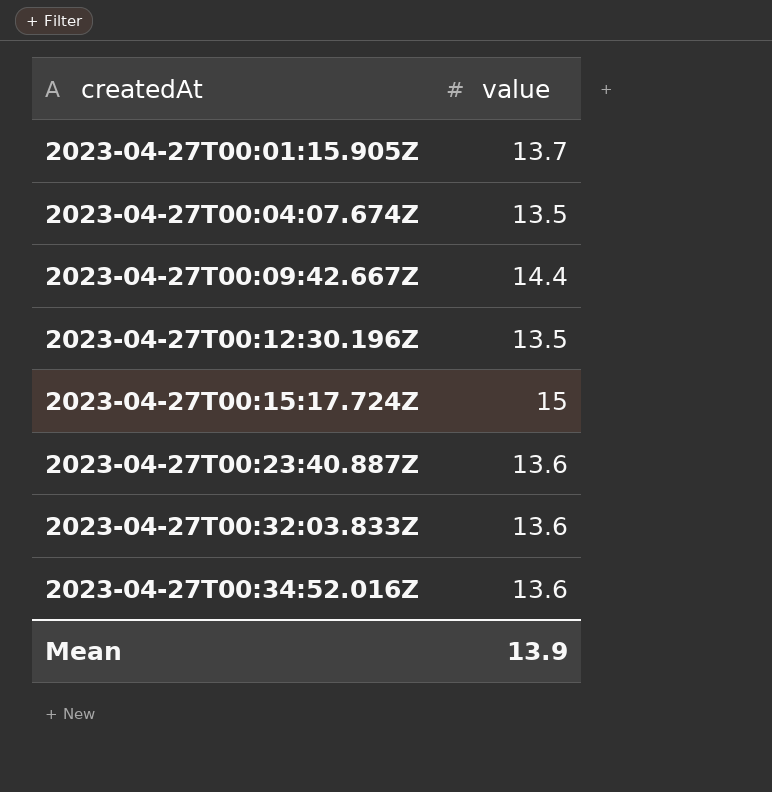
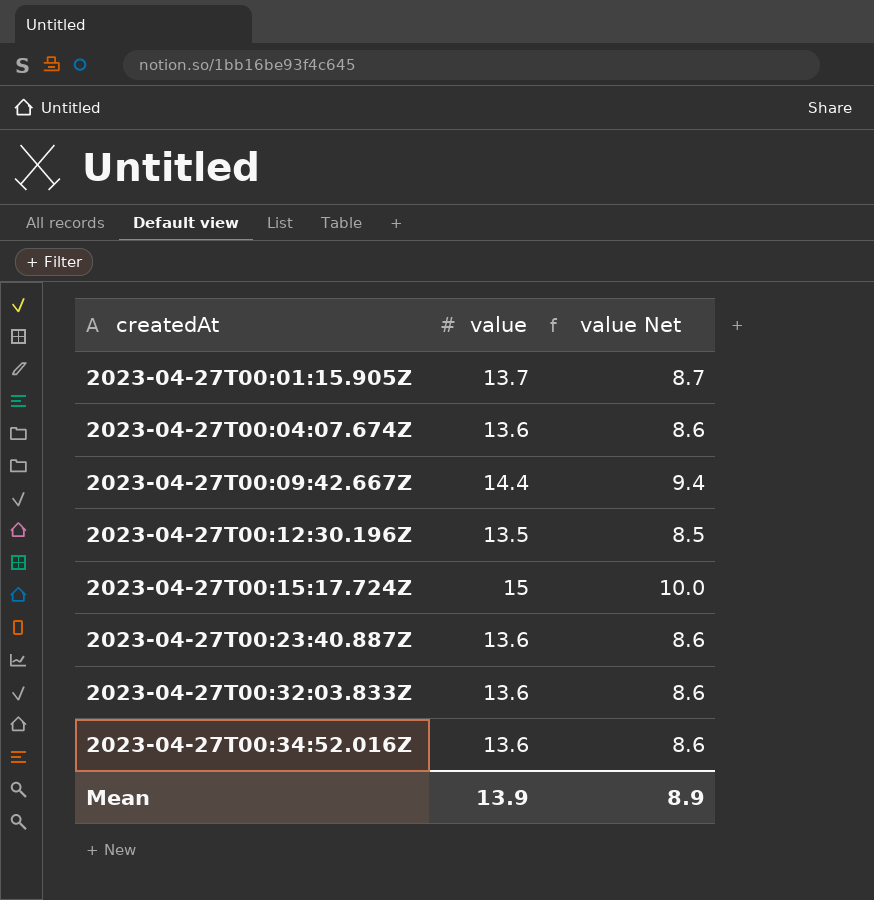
column value Net | formula: none -> [value] - 5
2023-04-27T00:04:07.674Z | value: 13.5 -> 13.6

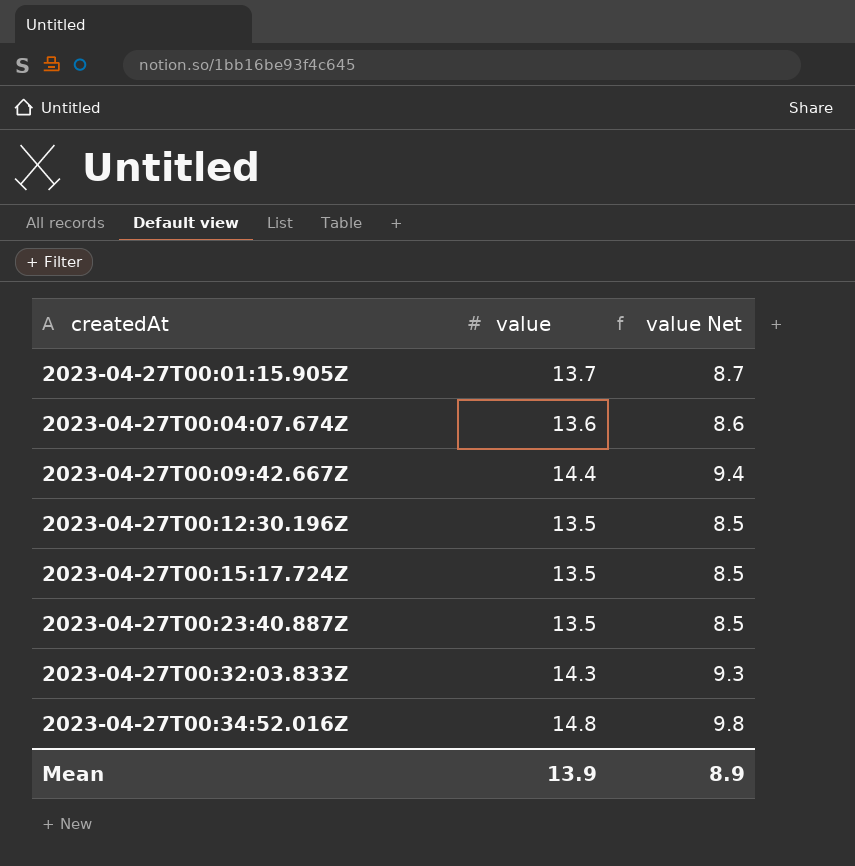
2023-04-27T00:15:17.724Z | value: 15 -> 13.5
2023-04-27T00:15:17.724Z | value Net: 10.0 -> 8.5
2023-04-27T00:23:40.887Z | value: 13.6 -> 13.5
2023-04-27T00:23:40.887Z | value Net: 8.6 -> 8.5
2023-04-27T00:32:03.833Z | value: 13.6 -> 14.3
2023-04-27T00:32:03.833Z | value Net: 8.6 -> 9.3
2023-04-27T00:34:52.016Z | value: 13.6 -> 14.8
2023-04-27T00:34:52.016Z | value Net: 8.6 -> 9.8

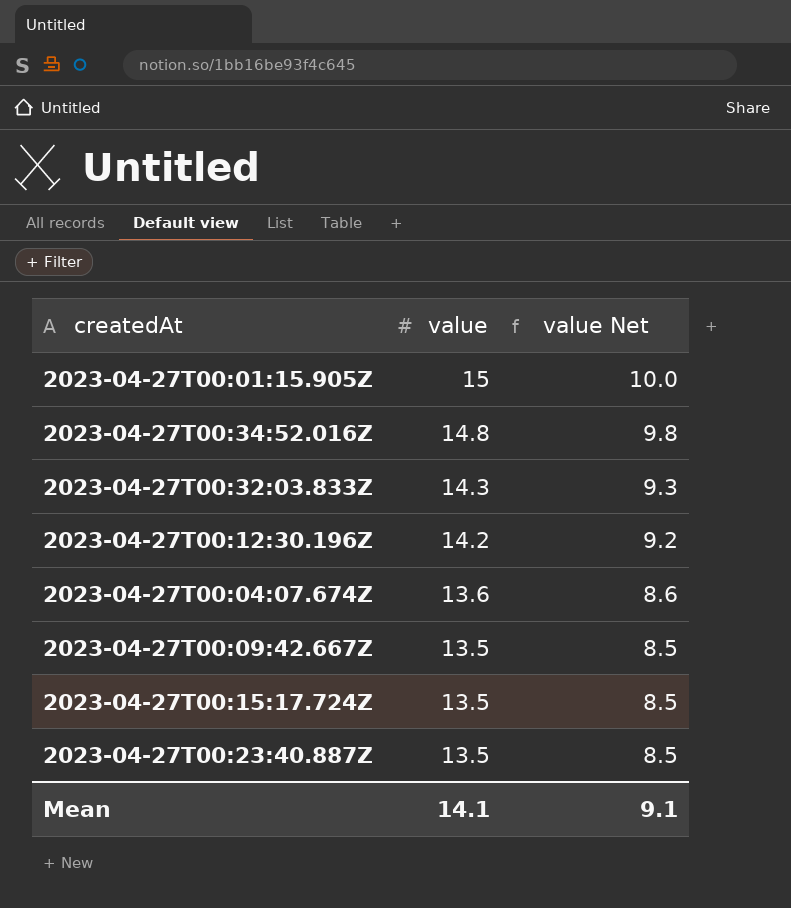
row order: createdAt ascending -> value descending
2023-04-27T00:01:15.905Z | value: 13.7 -> 15
2023-04-27T00:01:15.905Z | value Net: 8.7 -> 10.0
2023-04-27T00:12:30.196Z | value: 13.5 -> 14.2
2023-04-27T00:12:30.196Z | value Net: 8.5 -> 9.2
2023-04-27T00:09:42.667Z | value: 14.4 -> 13.5
2023-04-27T00:09:42.667Z | value Net: 9.4 -> 8.5
Mean | value: 13.9 -> 14.1
Mean | value Net: 8.9 -> 9.1

